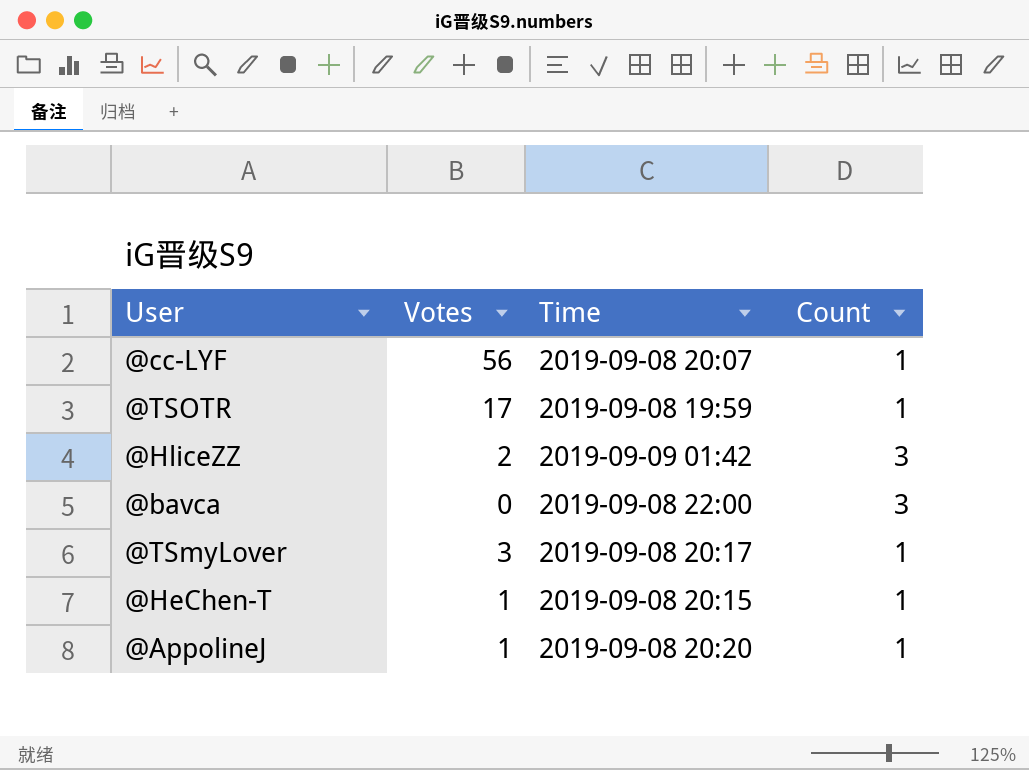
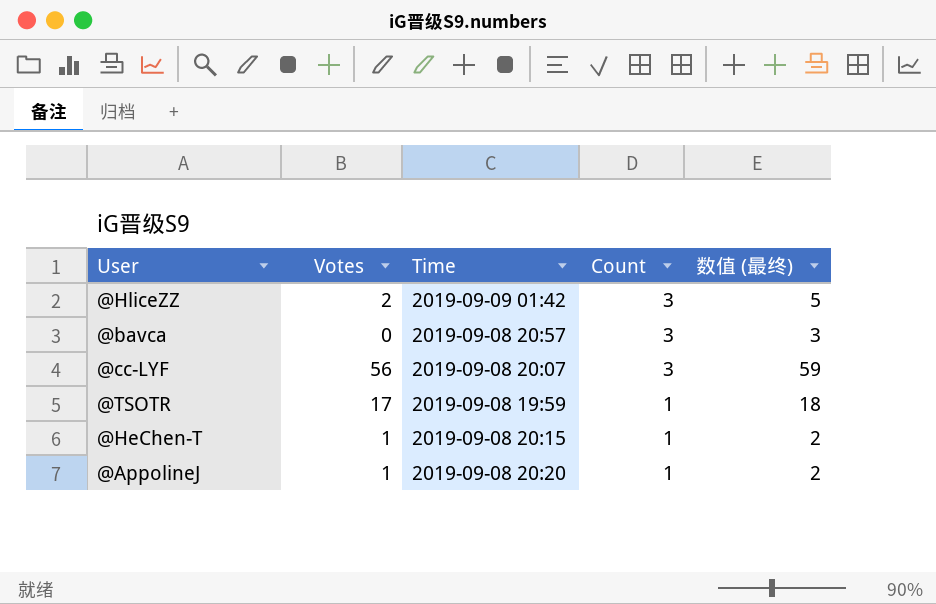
row order: none -> Count descending
column 数值 (最终) | formula: none -> [Votes] + [Count]
row @TSmyLover: 3 | 2019-09-08 20:17 | 1 -> none
@bavca | Time: 2019-09-08 22:00 -> 2019-09-08 20:57
@cc-LYF | Count: 1 -> 3

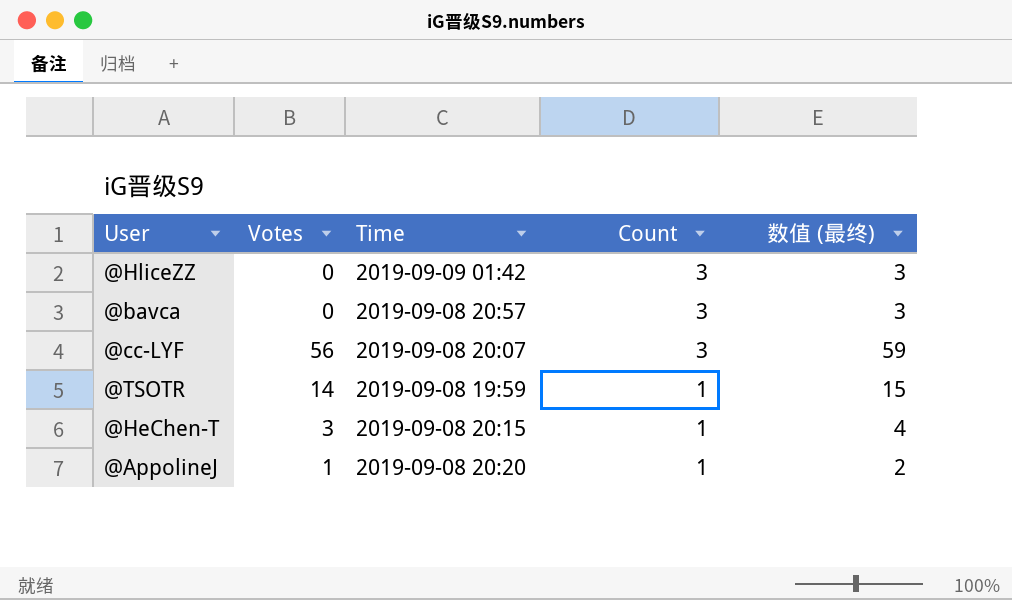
@HliceZZ | Votes: 2 -> 0
@HliceZZ | 数值 (最终): 5 -> 3
@TSOTR | Votes: 17 -> 14
@TSOTR | 数值 (最终): 18 -> 15
@HeChen-T | Votes: 1 -> 3
@HeChen-T | 数值 (最终): 2 -> 4

